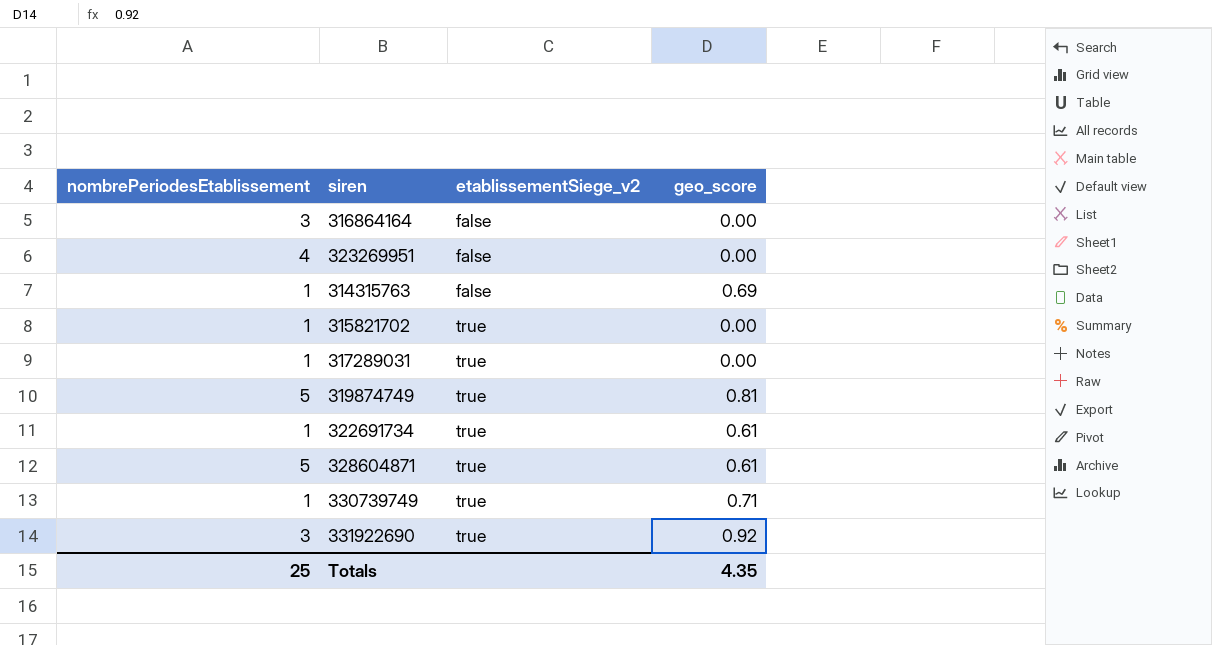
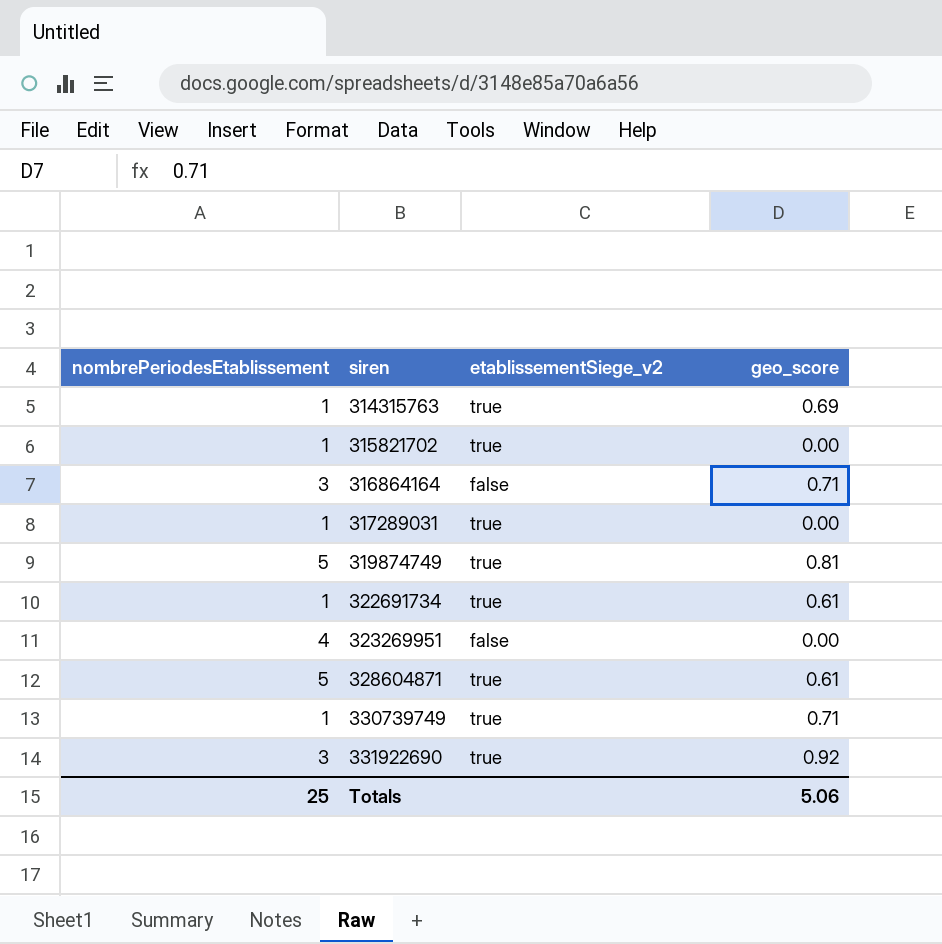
row order: etablissementSiege_v2 ascending -> siren ascending
314315763 | etablissementSiege_v2: false -> true
316864164 | geo_score: 0.00 -> 0.71
Totals | geo_score: 4.35 -> 5.06

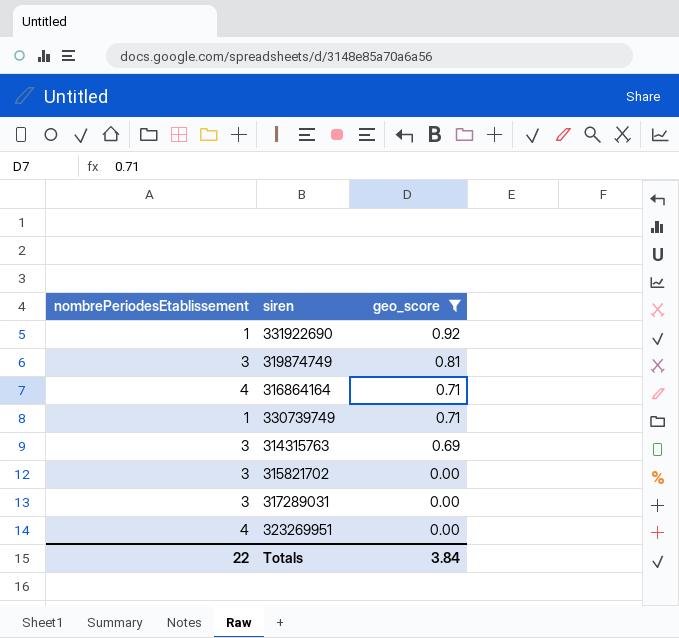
filter: none -> geo_score != 0.61
row order: siren ascending -> geo_score descending
column etablissementSiege_v2 | position: 3 -> none
331922690 | nombrePeriodesEtablissement: 3 -> 1
319874749 | nombrePeriodesEtablissement: 5 -> 3
316864164 | nombrePeriodesEtablissement: 3 -> 4
314315763 | nombrePeriodesEtablissement: 1 -> 3
315821702 | nombrePeriodesEtablissement: 1 -> 3
317289031 | nombrePeriodesEtablissement: 1 -> 3
Totals | nombrePeriodesEtablissement: 25 -> 22
Totals | geo_score: 5.06 -> 3.84

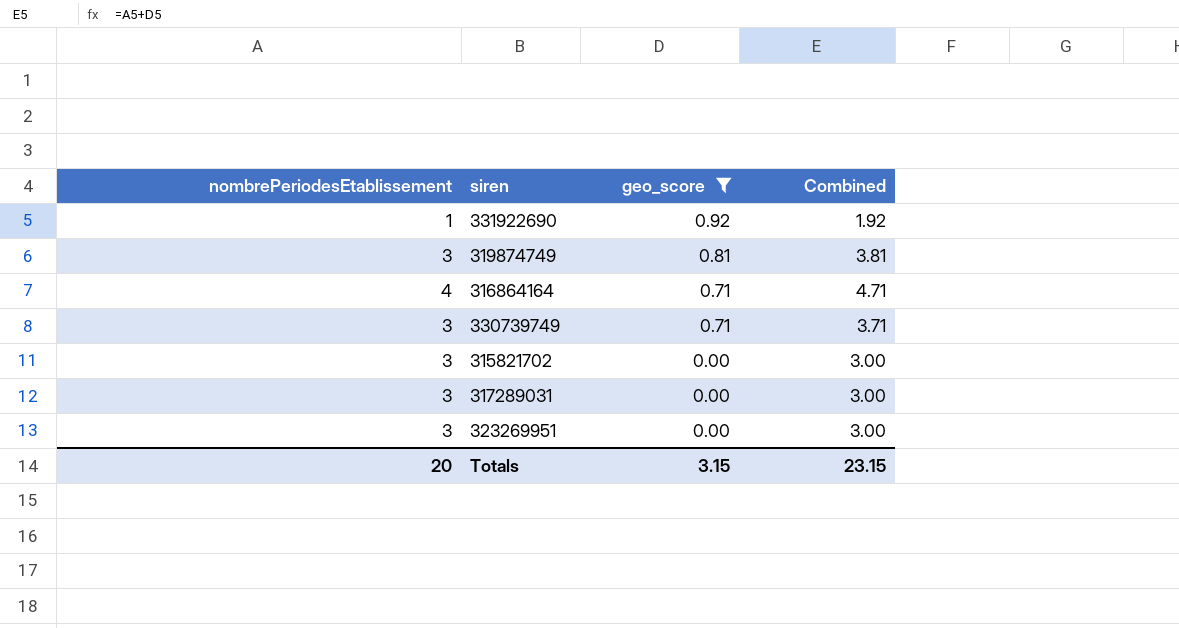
column Combined | formula: none -> [nombrePeriodesEtablissement] + [geo_score]
row 314315763: 3 | 0.69 -> none
330739749 | nombrePeriodesEtablissement: 1 -> 3
323269951 | nombrePeriodesEtablissement: 4 -> 3
Totals | nombrePeriodesEtablissement: 22 -> 20
Totals | geo_score: 3.84 -> 3.15

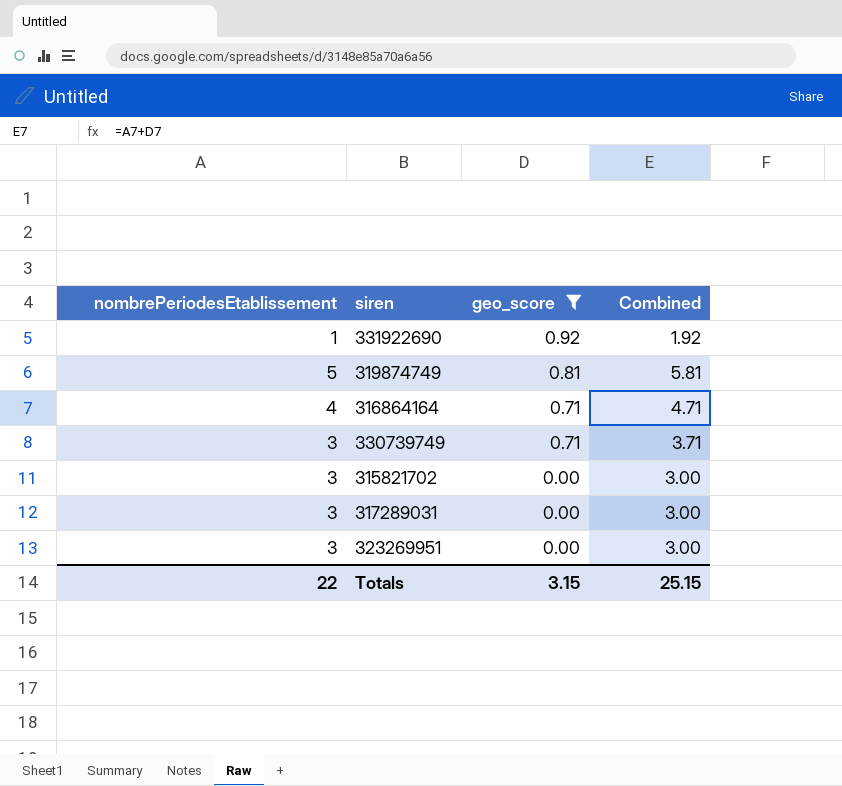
319874749 | nombrePeriodesEtablissement: 3 -> 5
319874749 | Combined: 3.81 -> 5.81
Totals | nombrePeriodesEtablissement: 20 -> 22
Totals | Combined: 23.15 -> 25.15

